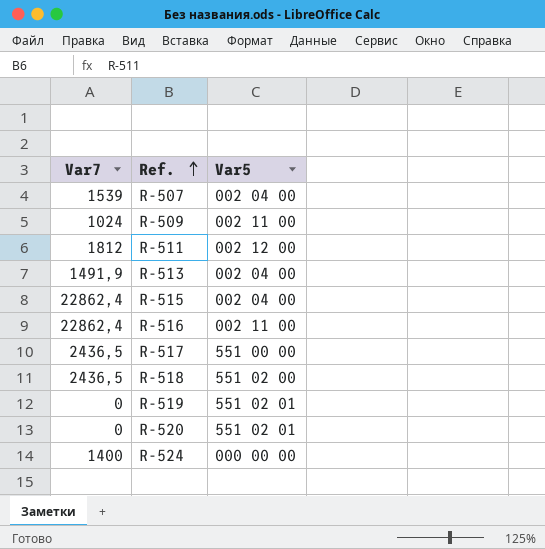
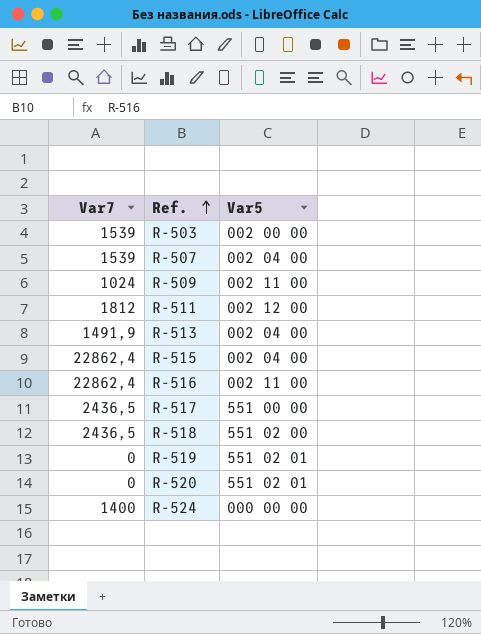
row R-503: none -> 1539 | 002 00 00

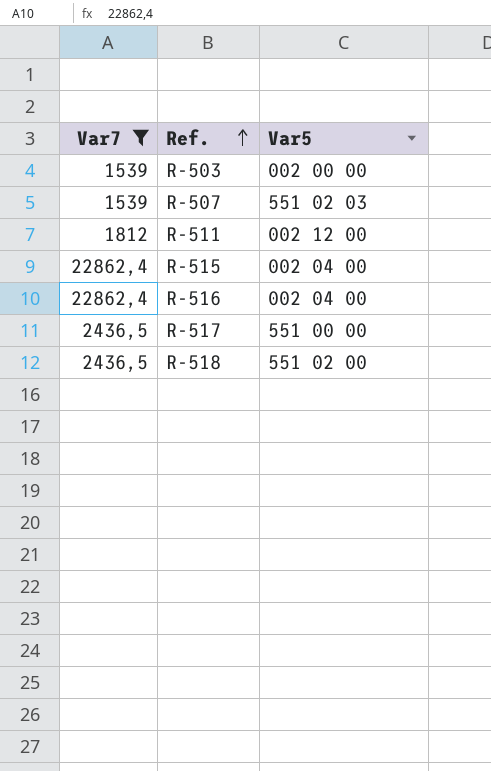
filter: none -> Var7 >= 1539
R-507 | Var5: 002 04 00 -> 551 02 03
R-516 | Var5: 002 11 00 -> 002 04 00

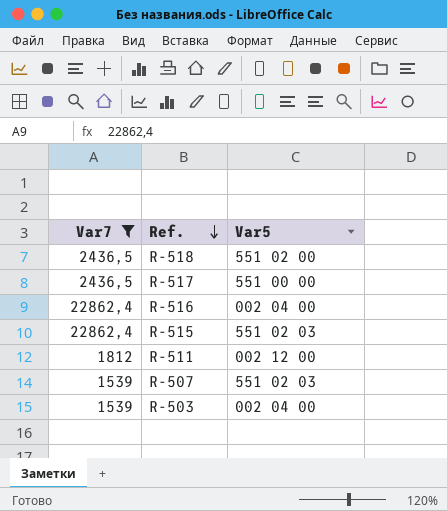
row order: Ref. ascending -> Ref. descending
R-515 | Var5: 002 04 00 -> 551 02 03
R-503 | Var5: 002 00 00 -> 002 04 00

